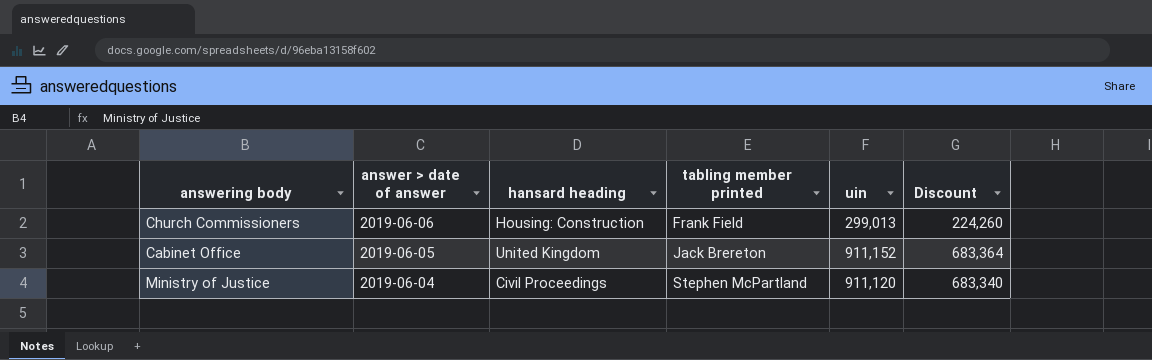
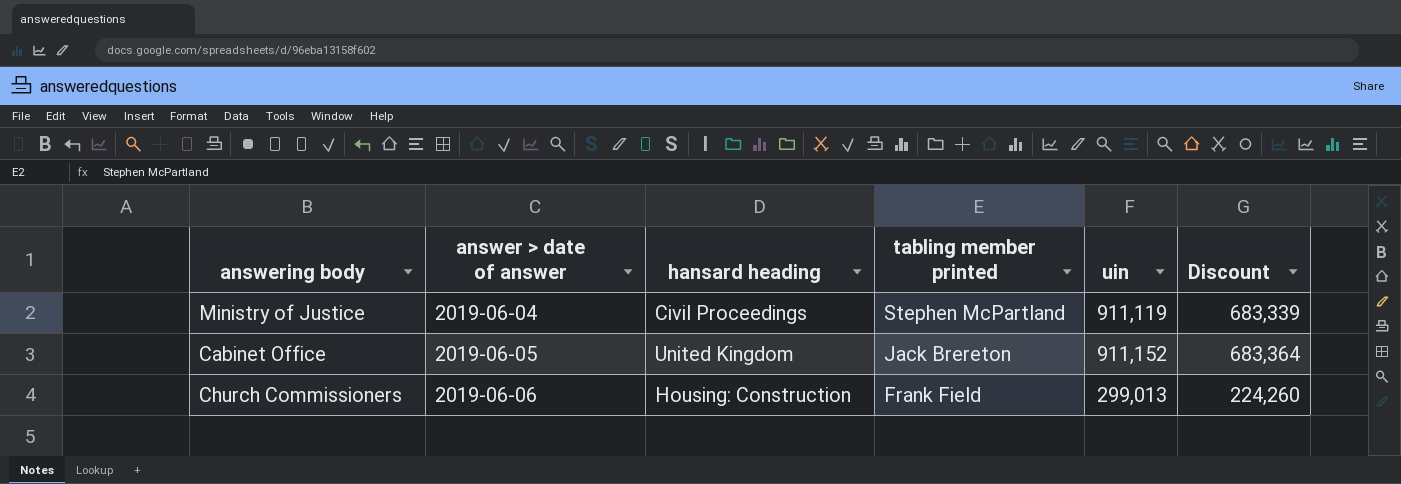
row order: answer > date of answer descending -> answer > date of answer ascending
Ministry of Justice | uin: 911,120 -> 911,119
Ministry of Justice | Discount: 683,340 -> 683,339

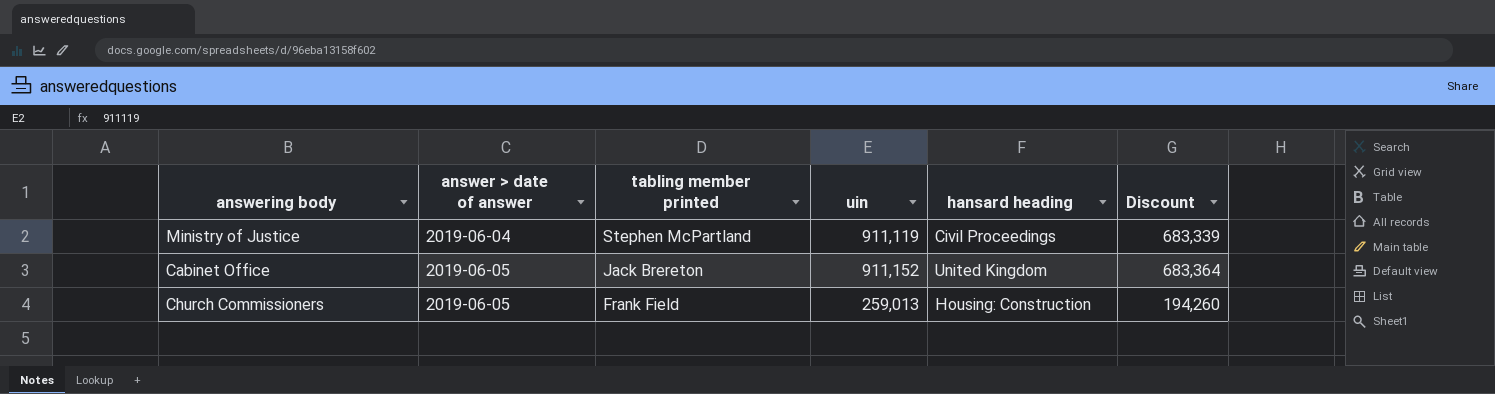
column hansard heading | position: 3 -> 5
Church Commissioners | answer > date of answer: 2019-06-06 -> 2019-06-05
Church Commissioners | uin: 299,013 -> 259,013
Church Commissioners | Discount: 224,260 -> 194,260

